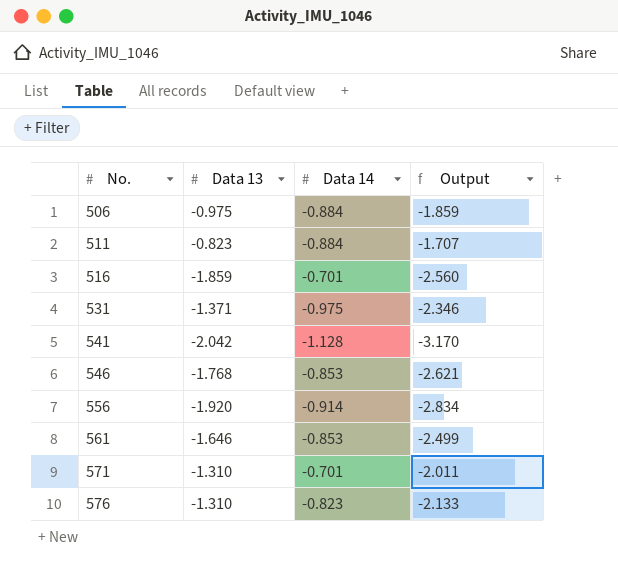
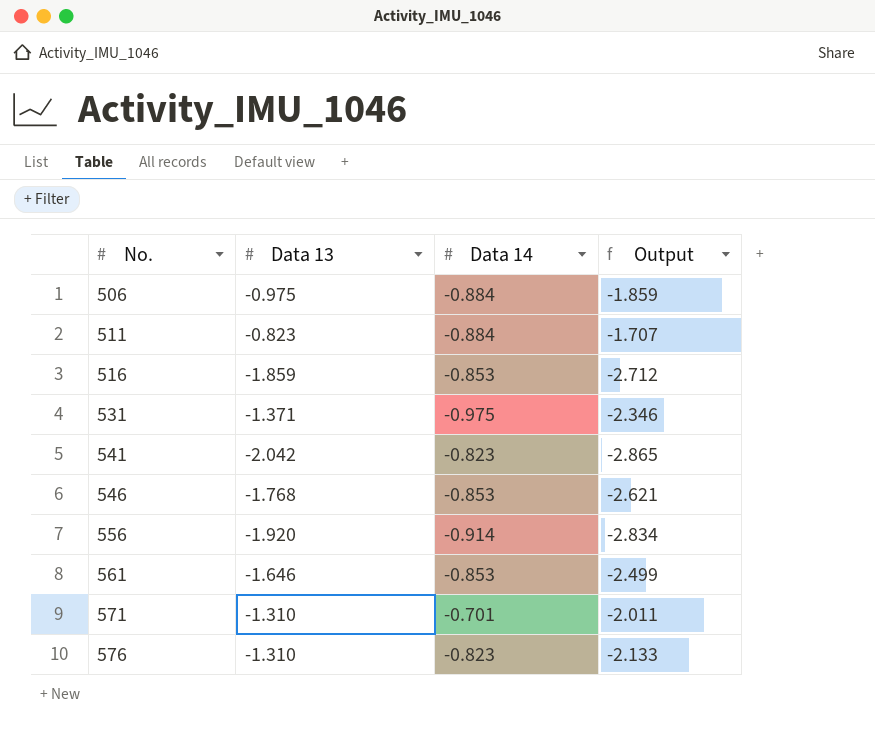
516 | Data 14: -0.701 -> -0.853
516 | Output: -2.560 -> -2.712
541 | Data 14: -1.128 -> -0.823
541 | Output: -3.170 -> -2.865

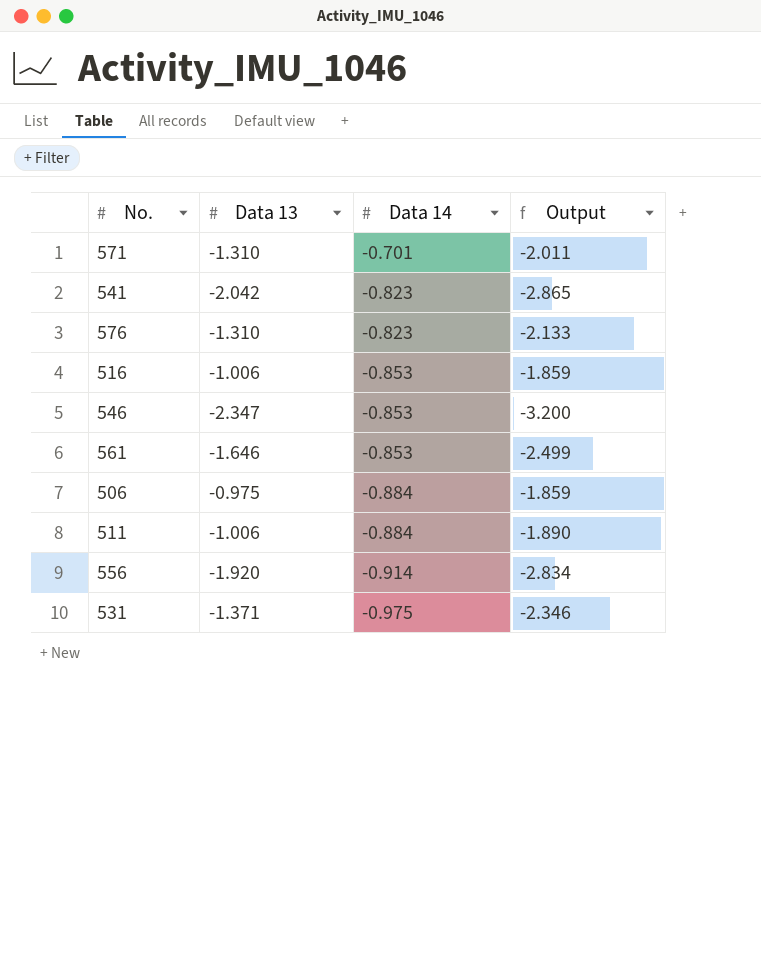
row order: No. ascending -> Data 14 descending
516 | Data 13: -1.859 -> -1.006
516 | Output: -2.712 -> -1.859
546 | Data 13: -1.768 -> -2.347
546 | Output: -2.621 -> -3.200
511 | Data 13: -0.823 -> -1.006
511 | Output: -1.707 -> -1.890

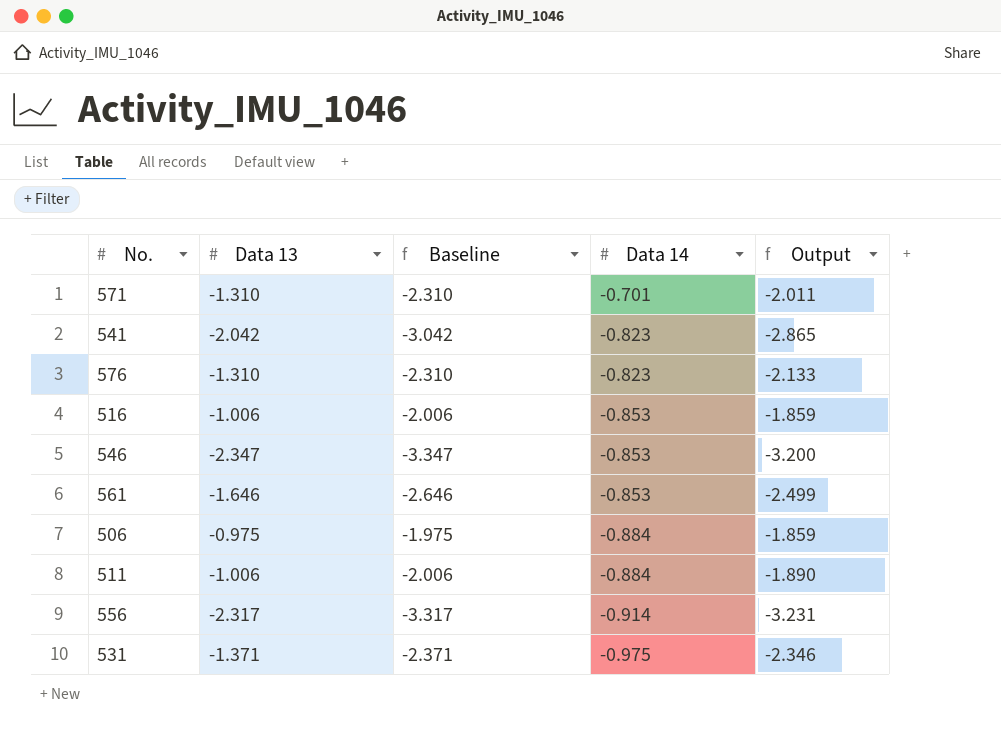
column Baseline | formula: none -> [Data 13] - 1
556 | Data 13: -1.920 -> -2.317
556 | Output: -2.834 -> -3.231

